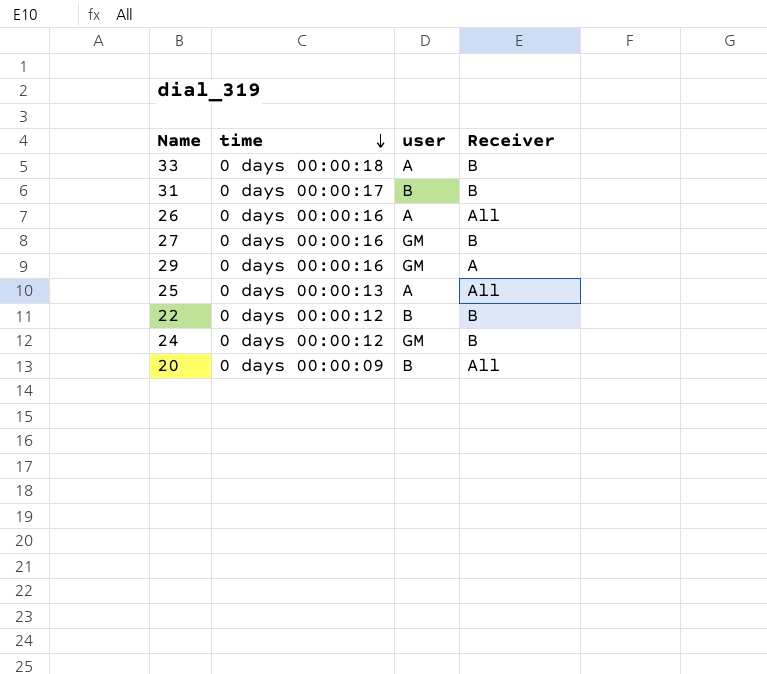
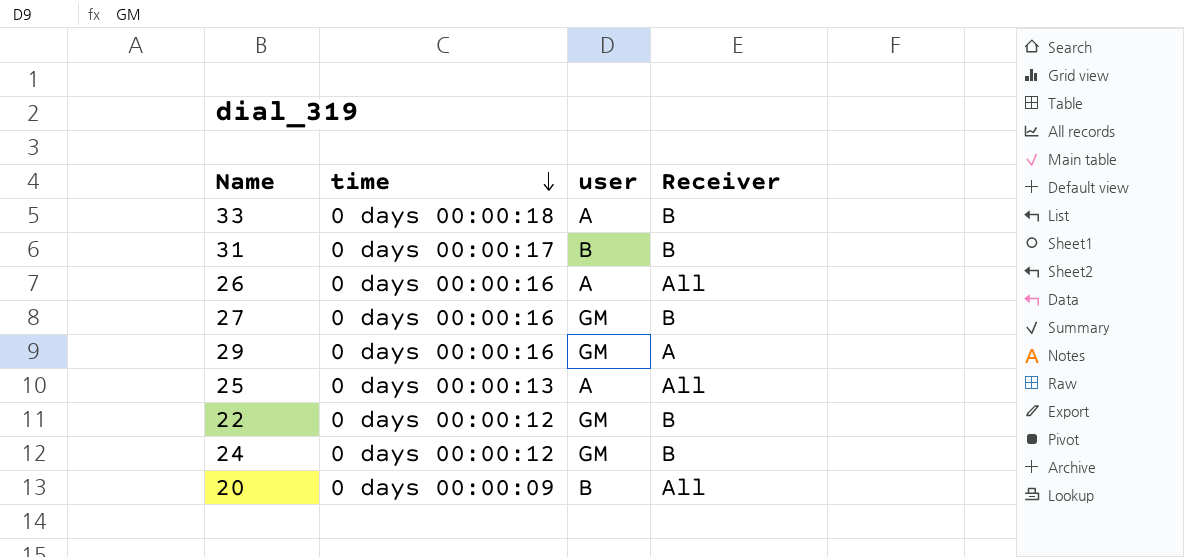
22 | user: B -> GM

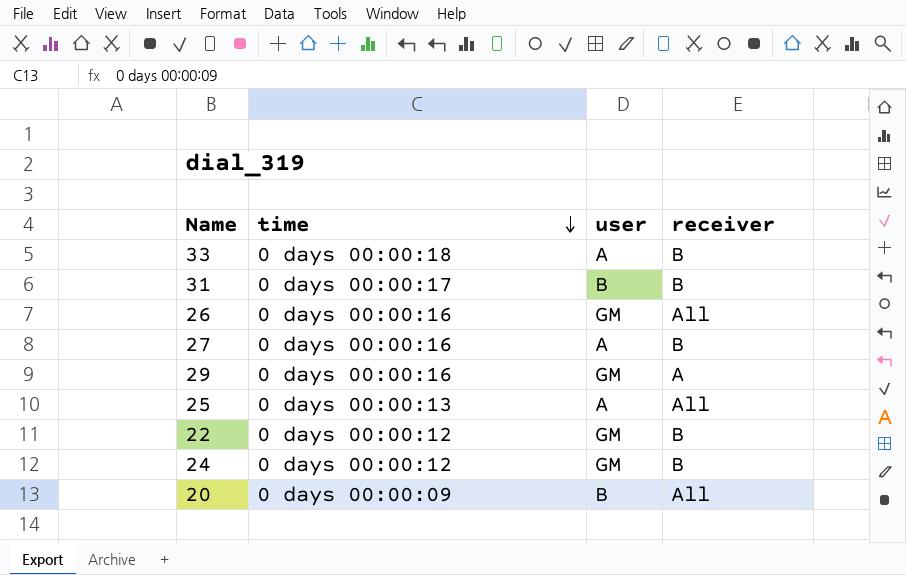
column name: Receiver -> receiver
26 | user: A -> GM
27 | user: GM -> A

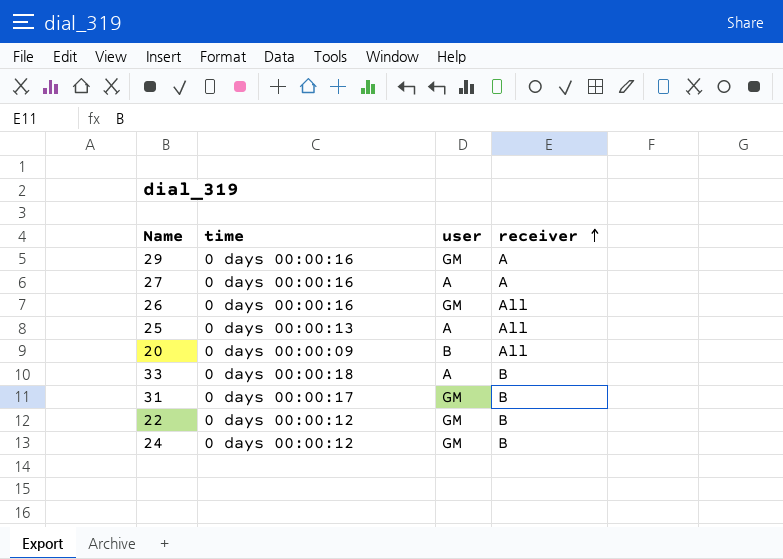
row order: time descending -> receiver ascending
27 | receiver: B -> A
31 | user: B -> GM

